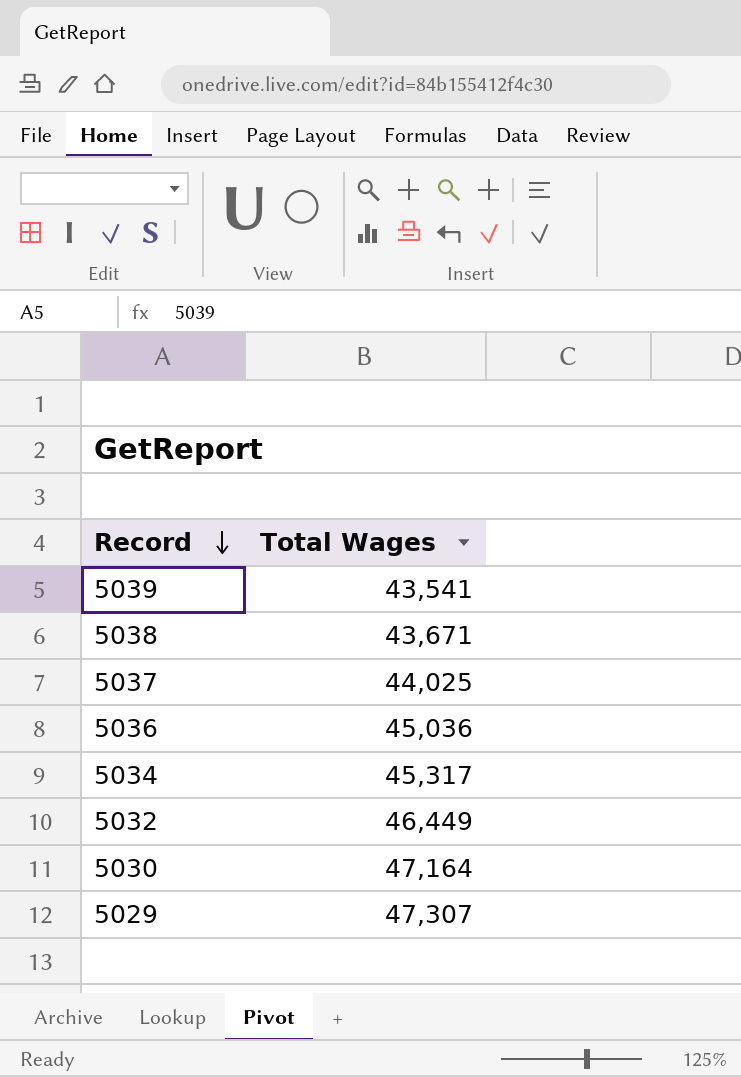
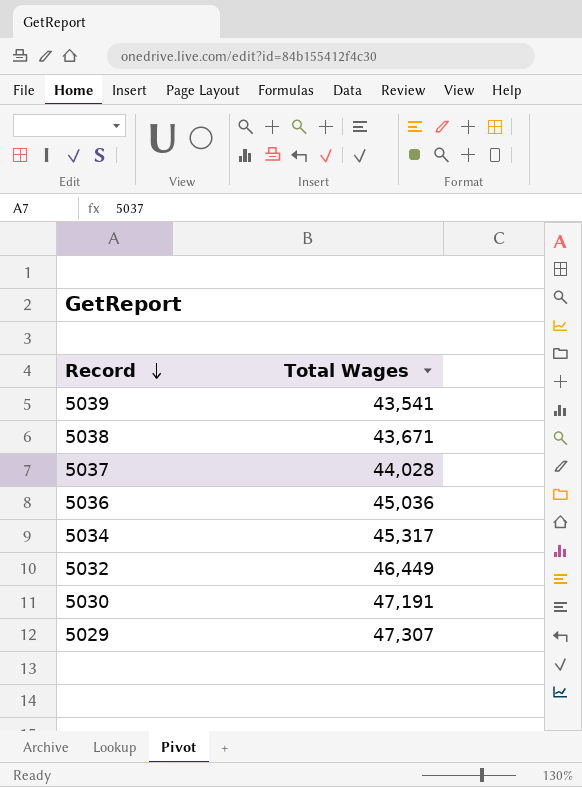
5037 | Total Wages: 44,025 -> 44,028
5030 | Total Wages: 47,164 -> 47,191

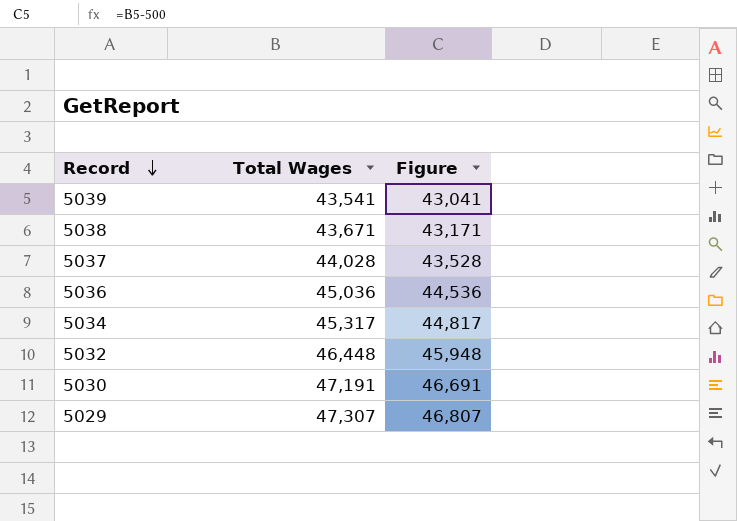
column Figure | formula: none -> [Total Wages] - 500
5032 | Total Wages: 46,449 -> 46,448

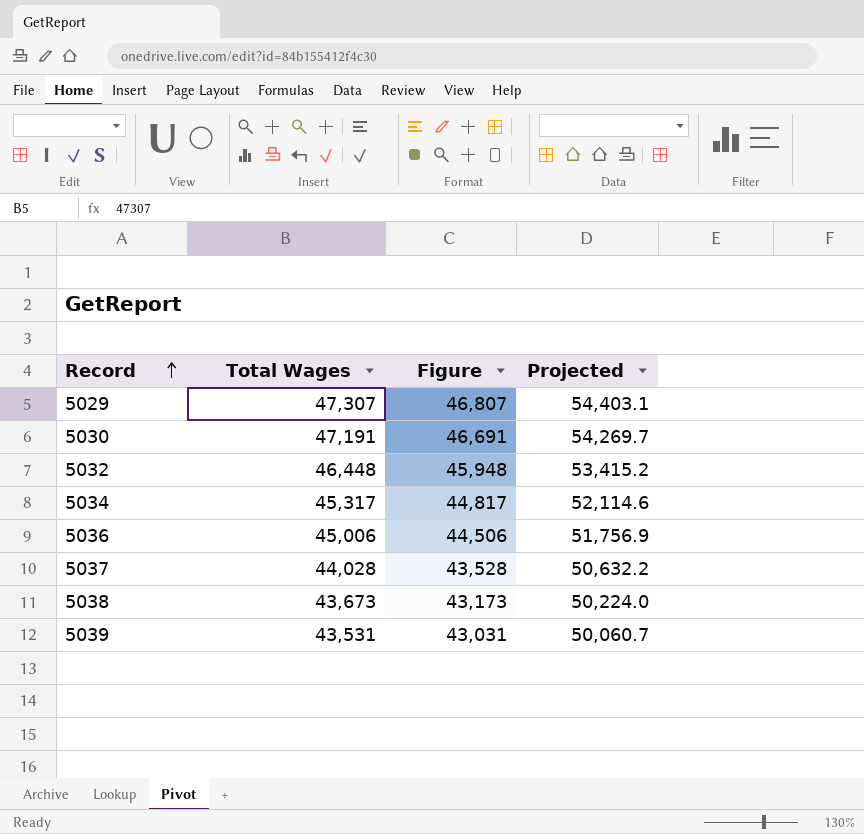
row order: Record descending -> Record ascending
column Projected | formula: none -> [Total Wages] * 1.15
5036 | Total Wages: 45,036 -> 45,006
5036 | Figure: 44,536 -> 44,506
5038 | Total Wages: 43,671 -> 43,673
5038 | Figure: 43,171 -> 43,173
5039 | Total Wages: 43,541 -> 43,531
5039 | Figure: 43,041 -> 43,031

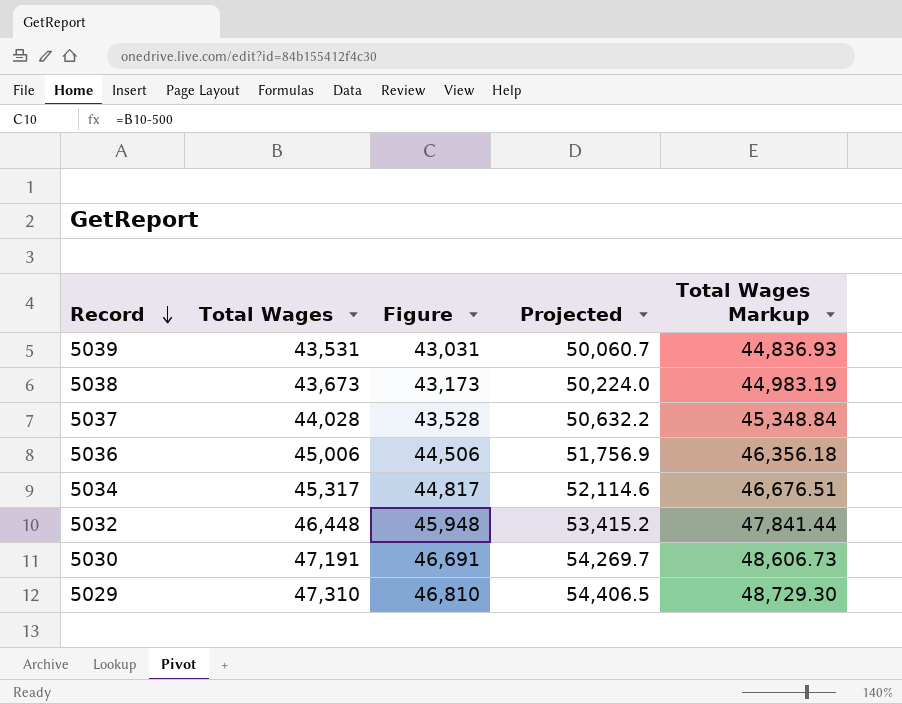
row order: Record ascending -> Record descending
column Total Wages Markup | formula: none -> [Total Wages] * 1.03
5029 | Total Wages: 47,307 -> 47,310
5029 | Figure: 46,807 -> 46,810
5029 | Projected: 54,403.1 -> 54,406.5

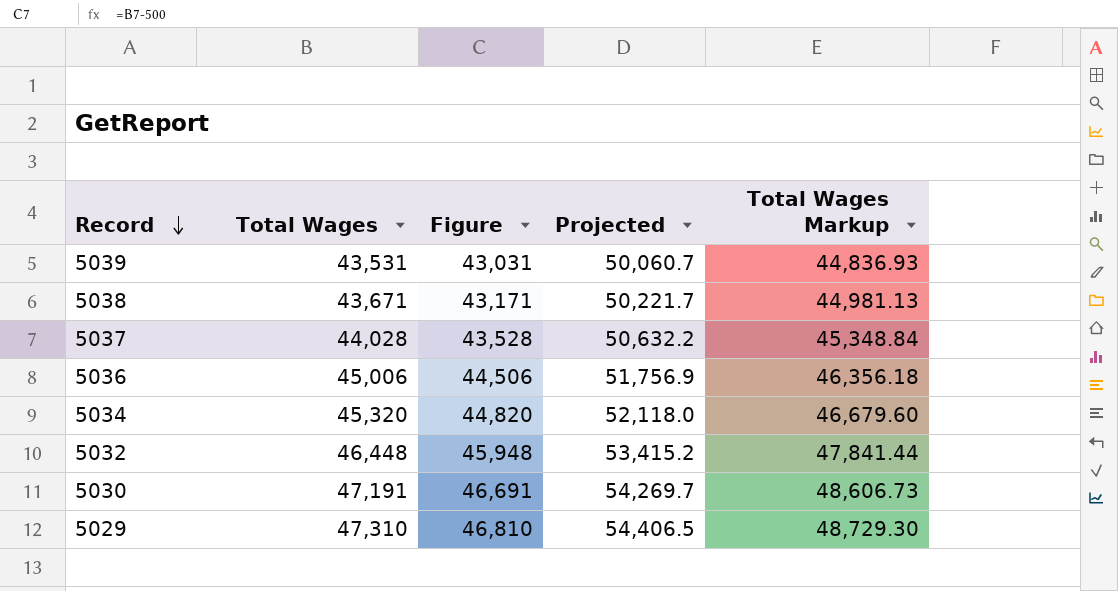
5038 | Total Wages: 43,673 -> 43,671
5038 | Figure: 43,173 -> 43,171
5038 | Projected: 50,224.0 -> 50,221.7
5038 | Total Wages Markup: 44,983.19 -> 44,981.13
5034 | Total Wages: 45,317 -> 45,320
5034 | Figure: 44,817 -> 44,820
5034 | Projected: 52,114.6 -> 52,118.0
5034 | Total Wages Markup: 46,676.51 -> 46,679.60

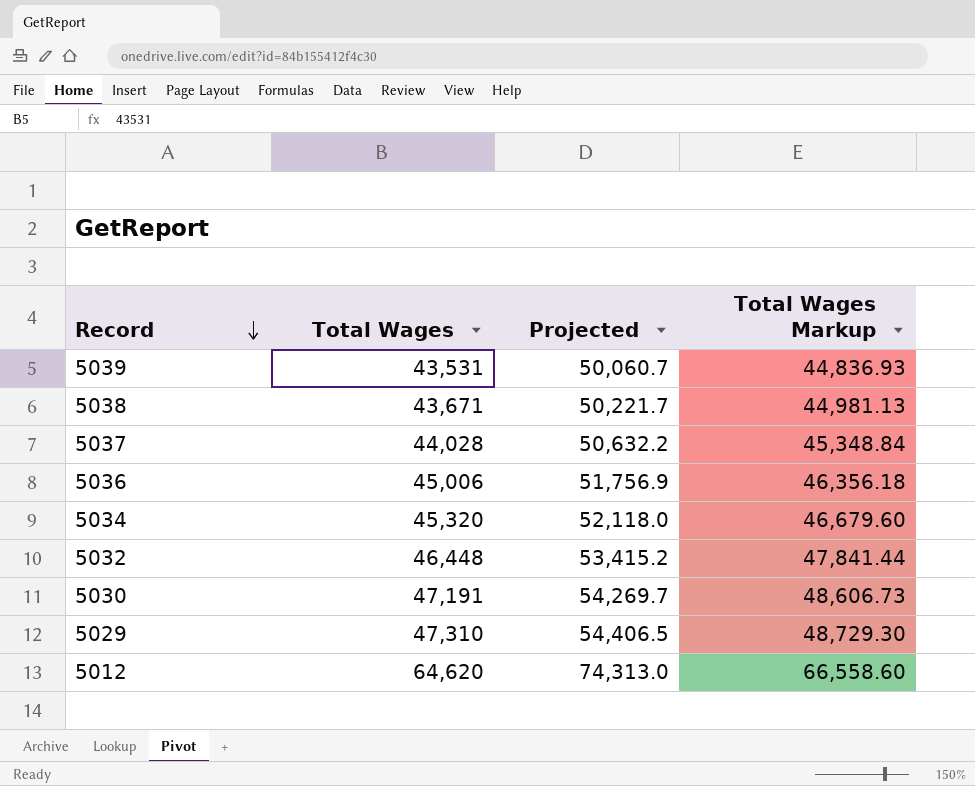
column Figure | formula: [Total Wages] - 500 -> none
row 5012: none -> 64,620 | 74,313.0 | 66,558.60

